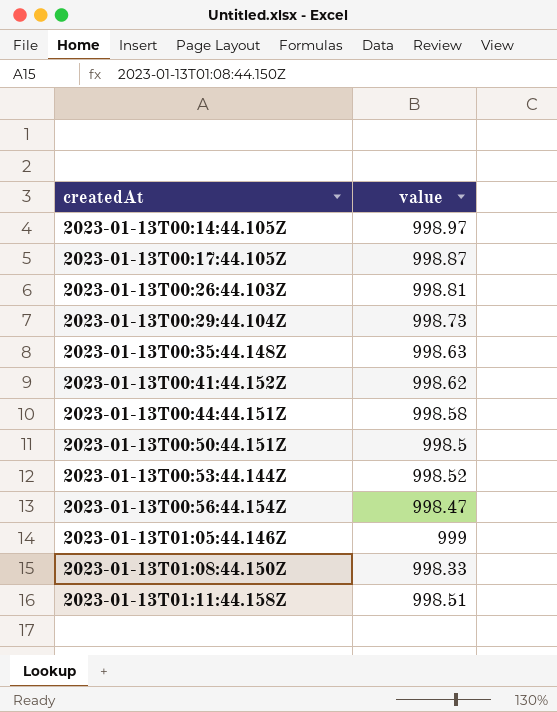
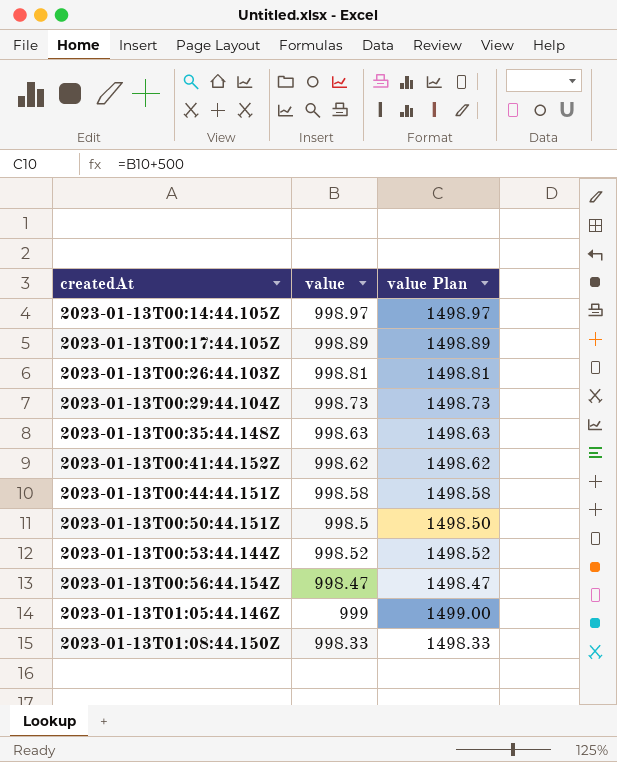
column value Plan | formula: none -> [value] + 500
row 2023-01-13T01:11:44.158Z: 998.51 -> none
2023-01-13T00:17:44.105Z | value: 998.87 -> 998.89

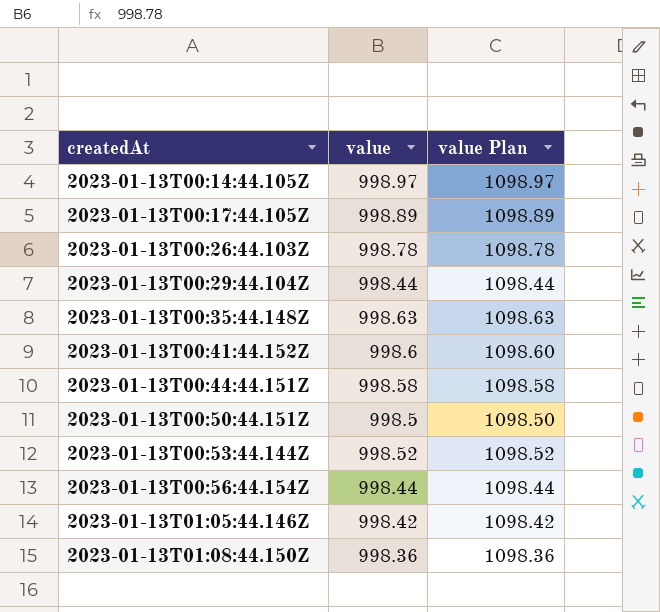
column value Plan | formula: [value] + 500 -> [value] + 100
2023-01-13T00:26:44.103Z | value: 998.81 -> 998.78
2023-01-13T00:29:44.104Z | value: 998.73 -> 998.44
2023-01-13T00:41:44.152Z | value: 998.62 -> 998.6
2023-01-13T00:56:44.154Z | value: 998.47 -> 998.44
2023-01-13T01:05:44.146Z | value: 999 -> 998.42
2023-01-13T01:08:44.150Z | value: 998.33 -> 998.36

